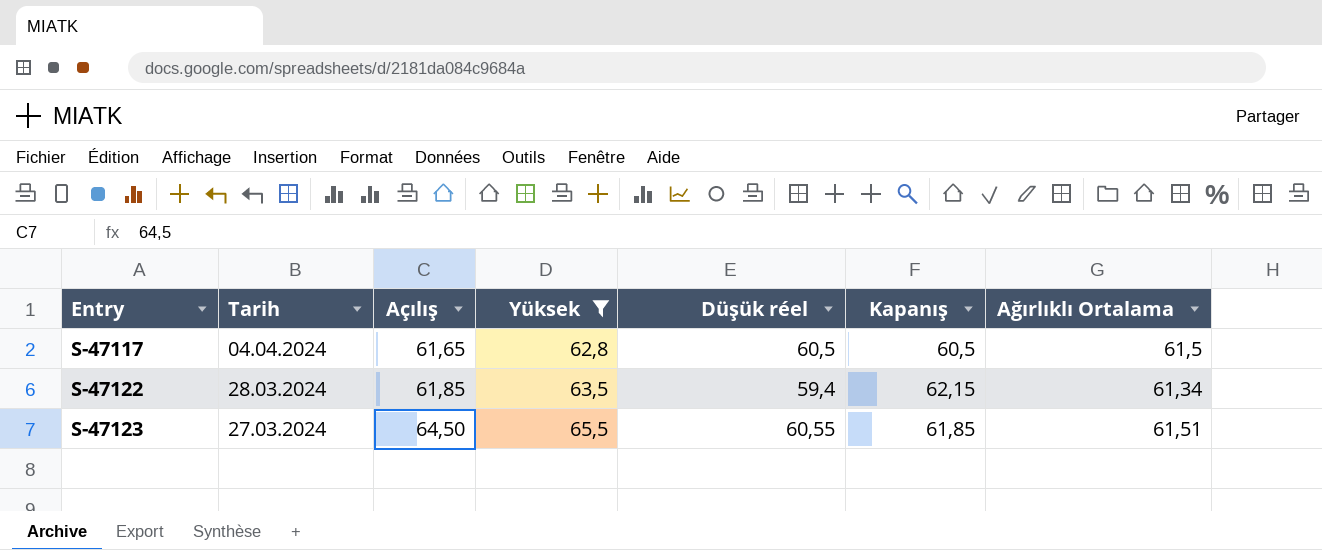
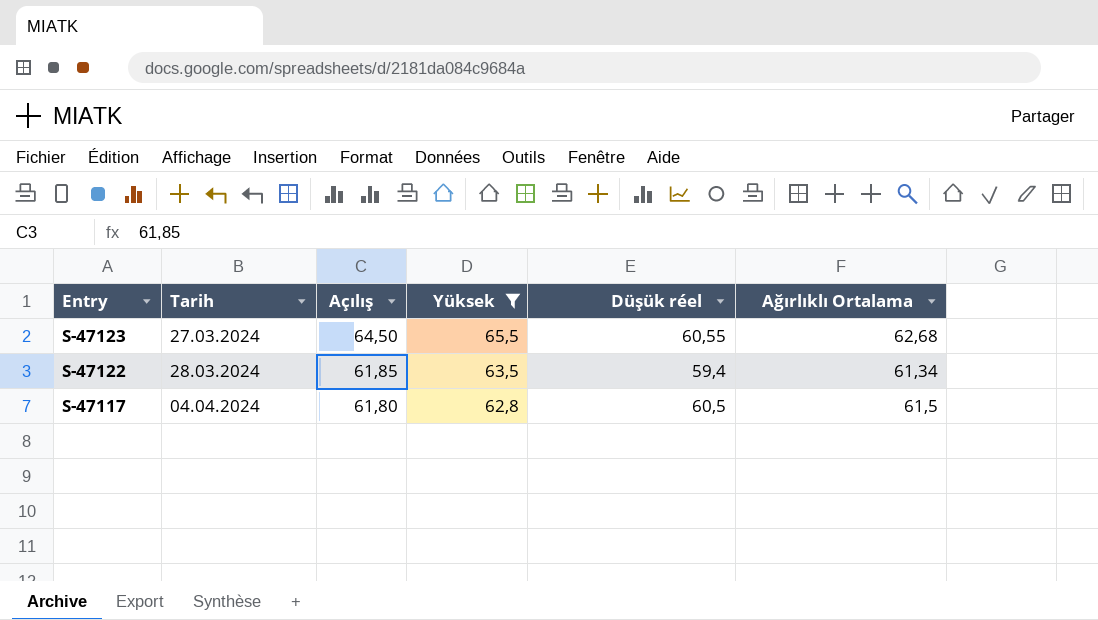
row order: Entry ascending -> Entry descending
column Kapanış | position: 6 -> none
S-47123 | Ağırlıklı Ortalama: 61,51 -> 62,68
S-47117 | Açılış: 61,65 -> 61,80

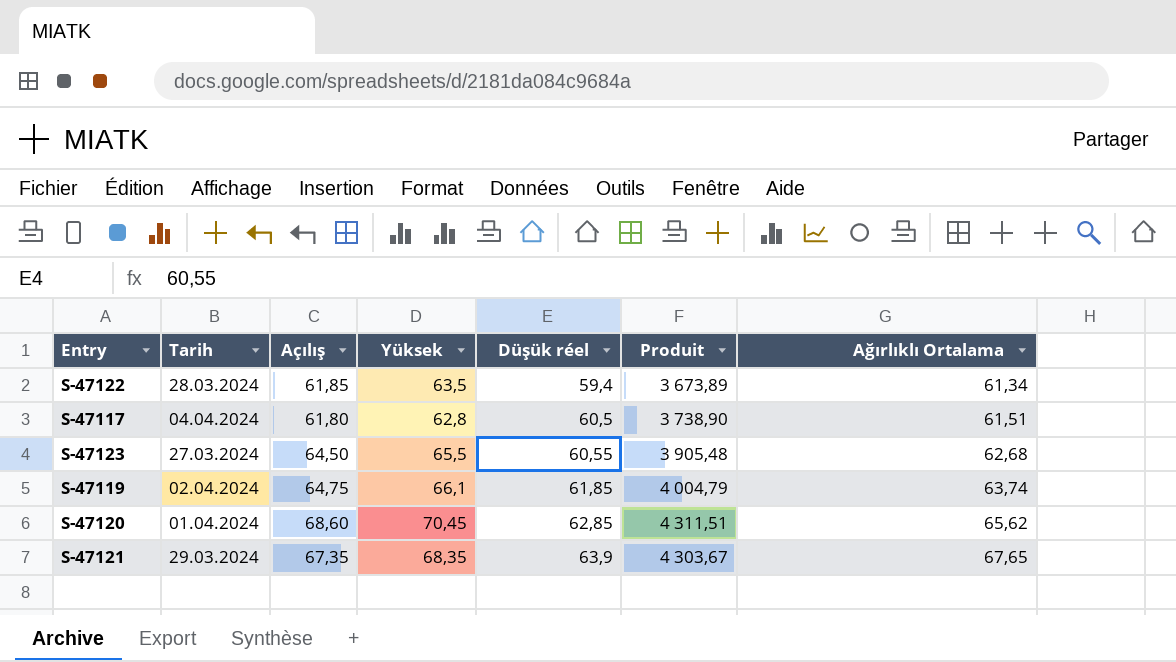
filter: Yüksek <= 65,5 -> none
row order: Entry descending -> Düşük réel ascending
column Produit | formula: none -> [Açılış] * [Düşük réel]
S-47117 | Ağırlıklı Ortalama: 61,5 -> 61,51

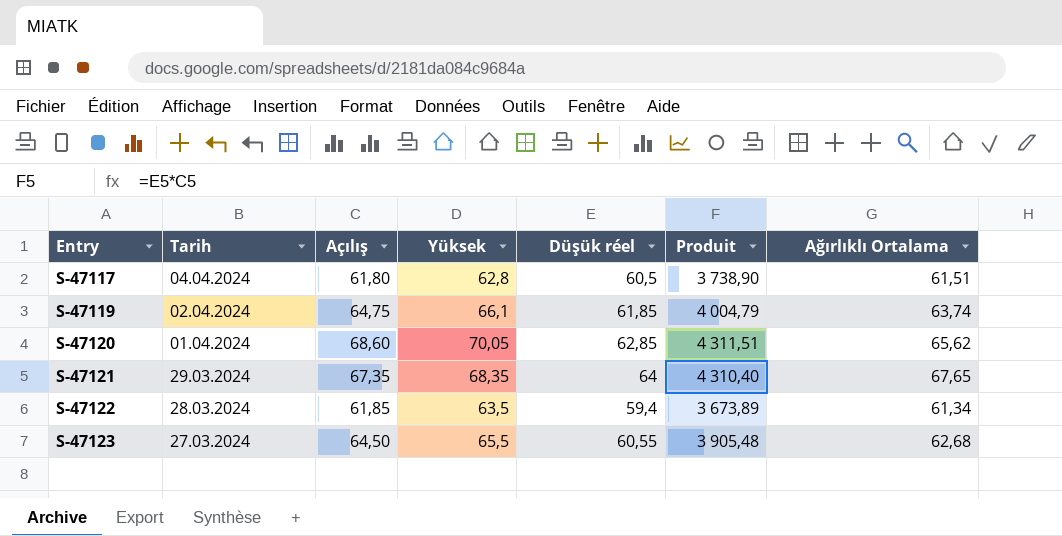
row order: Düşük réel ascending -> Entry ascending
S-47120 | Yüksek: 70,45 -> 70,05
S-47121 | Düşük réel: 63,9 -> 64
S-47121 | Produit: 4 303,67 -> 4 310,40

